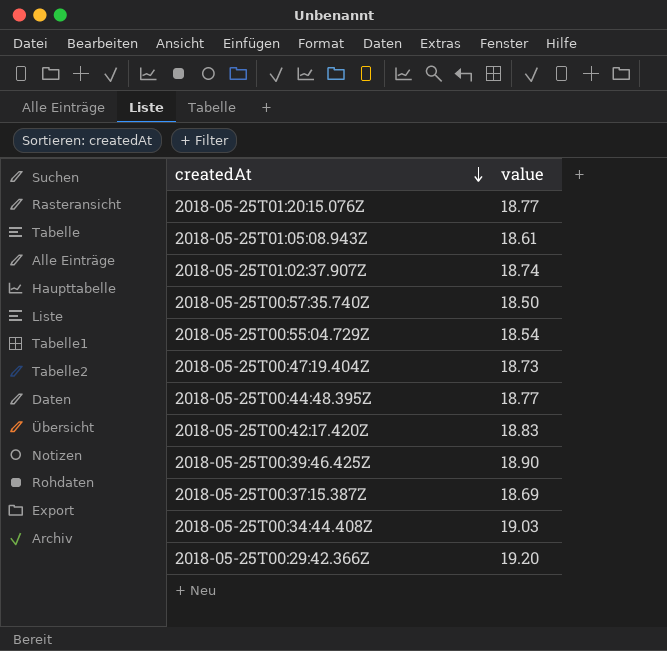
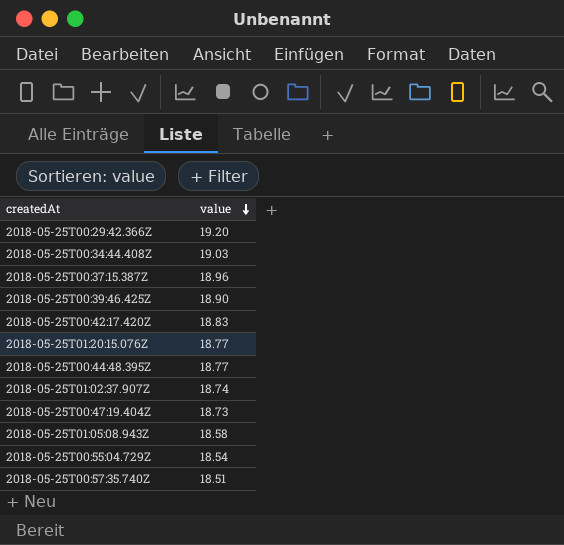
row order: createdAt descending -> value descending
2018-05-25T00:37:15.387Z | value: 18.69 -> 18.96
2018-05-25T01:05:08.943Z | value: 18.61 -> 18.58
2018-05-25T00:57:35.740Z | value: 18.50 -> 18.51

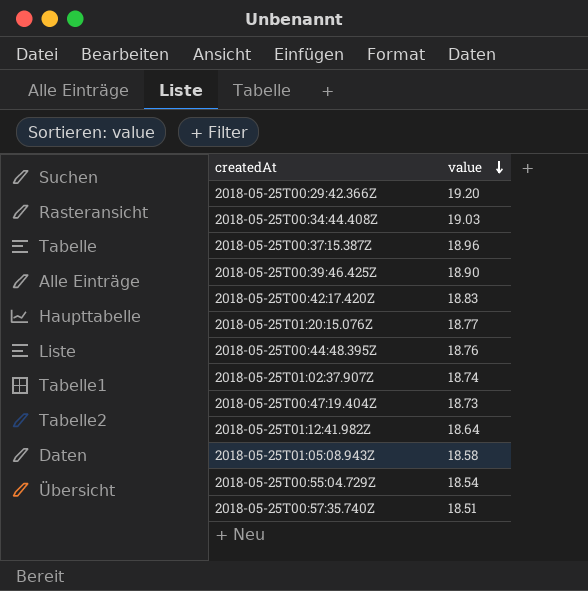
2018-05-25T00:44:48.395Z | value: 18.77 -> 18.76
row 2018-05-25T01:12:41.982Z: none -> 18.64

